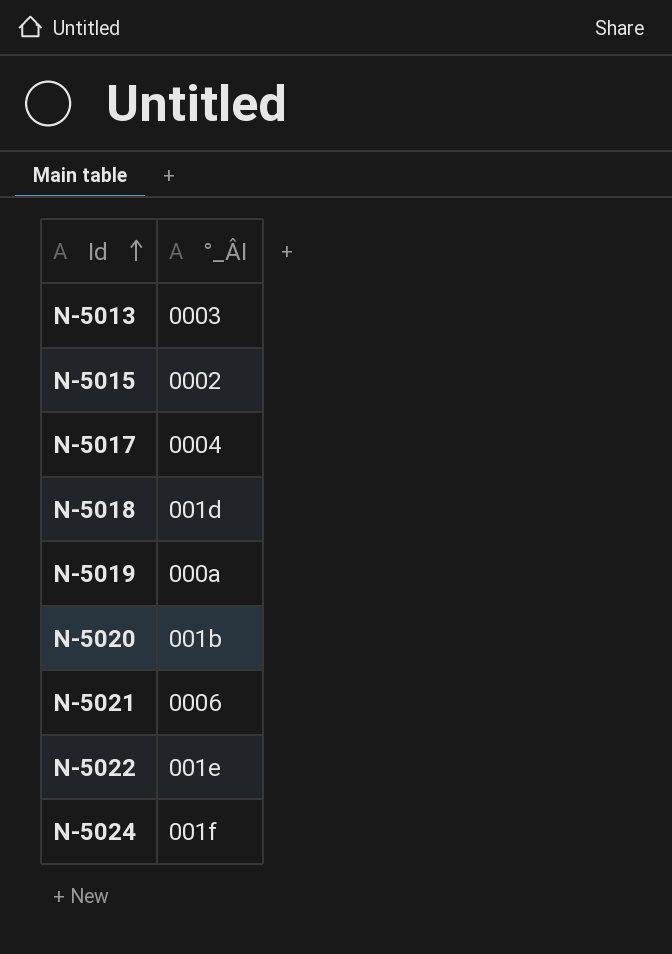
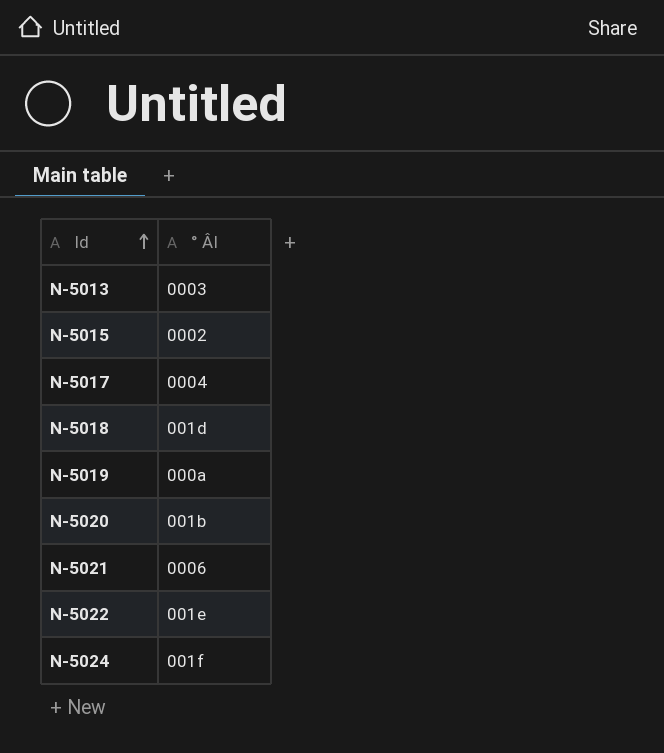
column name: °_ÂI -> ° ÂI

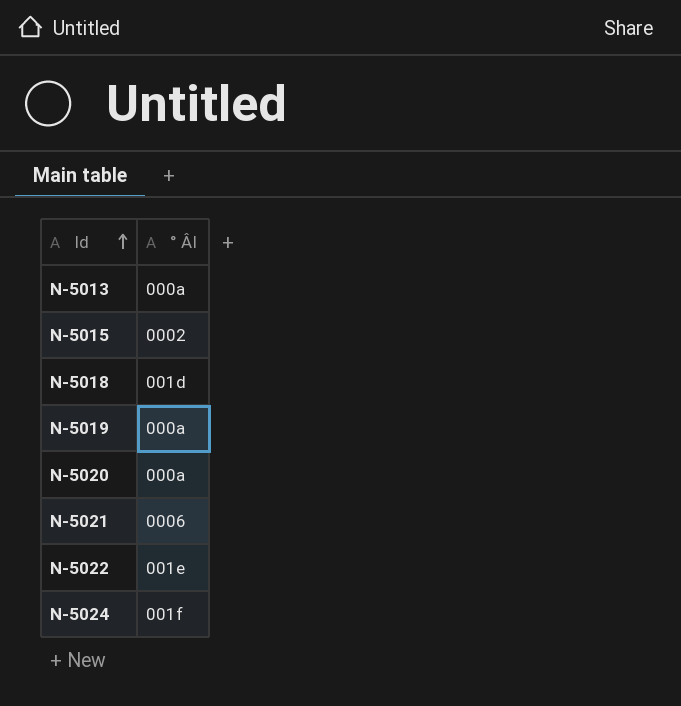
row N-5017: 0004 -> none
N-5013 | ° ÂI: 0003 -> 000a
N-5020 | ° ÂI: 001b -> 000a

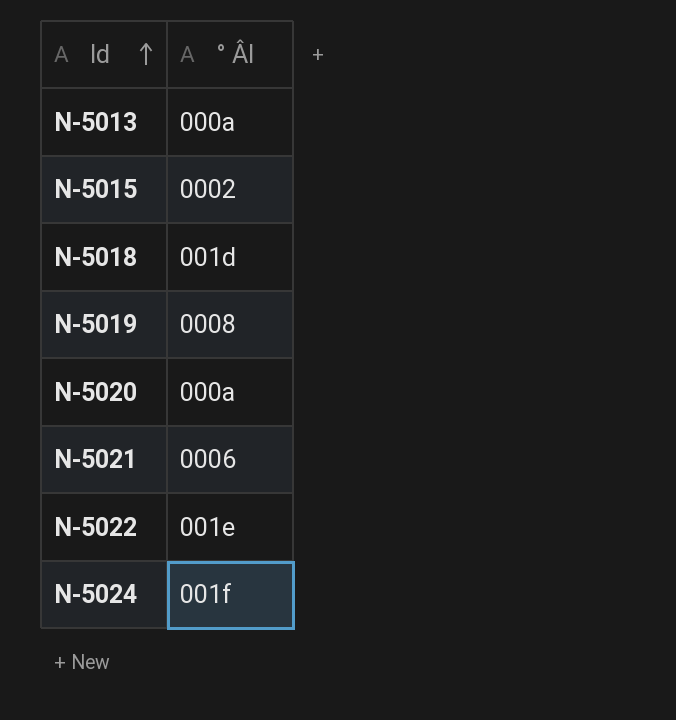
N-5019 | ° ÂI: 000a -> 0008

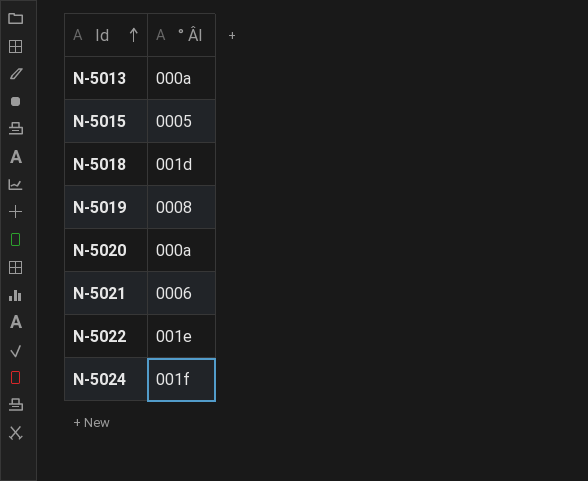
N-5015 | ° ÂI: 0002 -> 0005

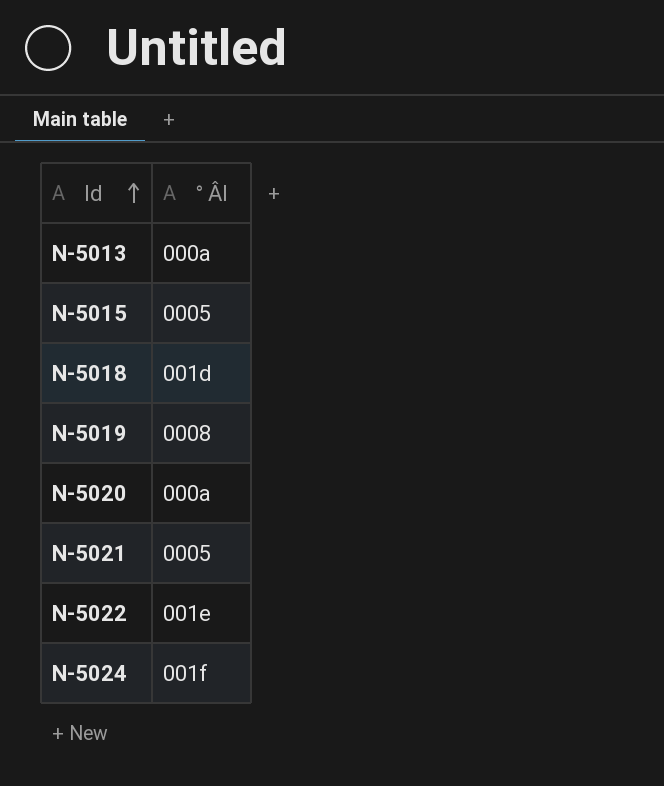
N-5021 | ° ÂI: 0006 -> 0005

